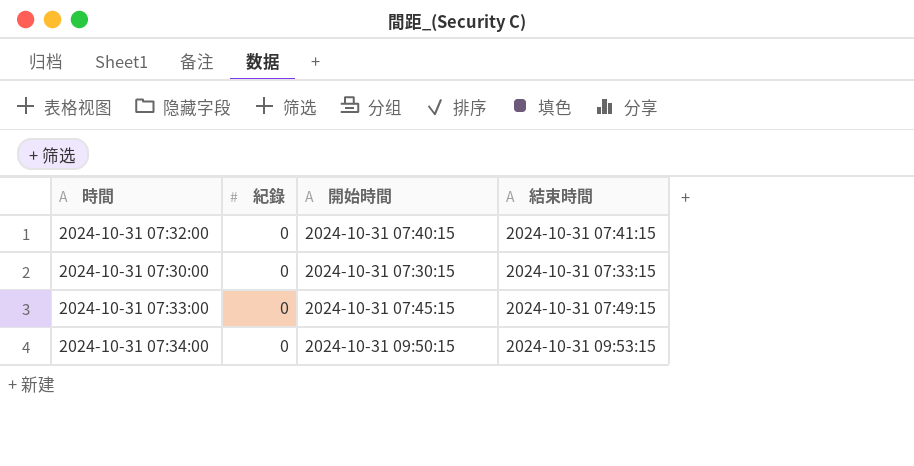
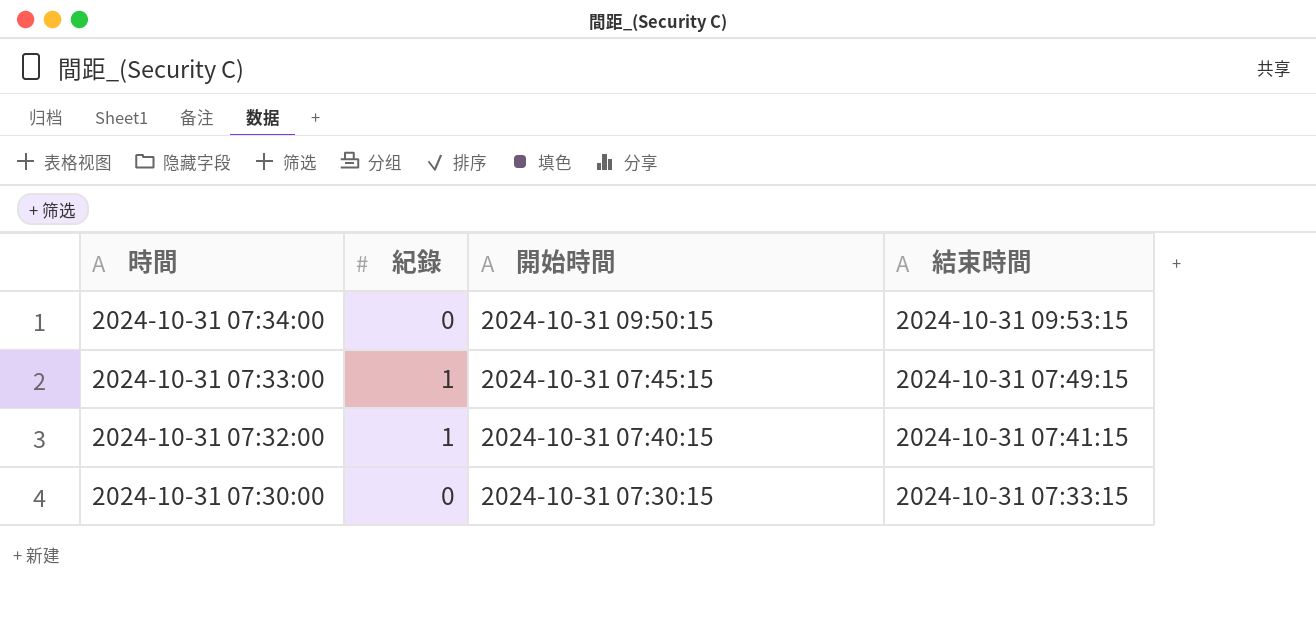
row order: none -> 時間 descending
2024-10-31 07:33:00 | 紀錄: 0 -> 1
2024-10-31 07:32:00 | 紀錄: 0 -> 1

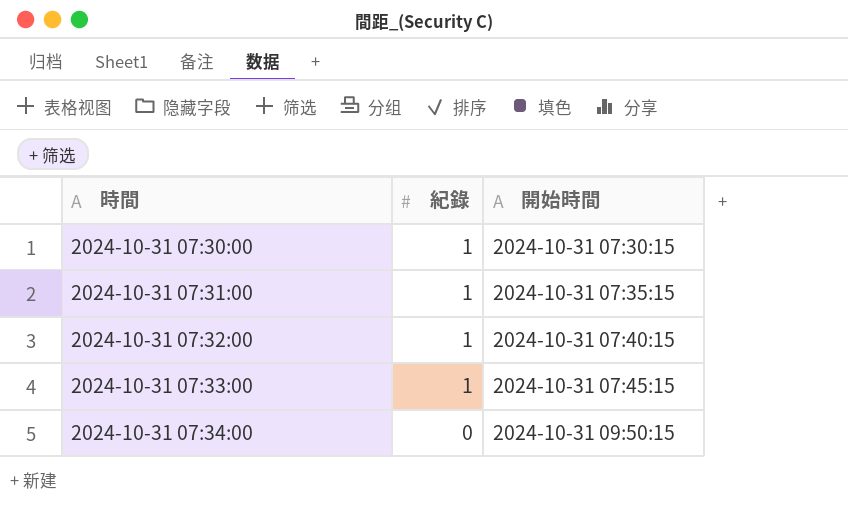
row order: 時間 descending -> 時間 ascending
column 結束時間 | position: 4 -> none
2024-10-31 07:30:00 | 紀錄: 0 -> 1
row 2024-10-31 07:31:00: none -> 1 | 2024-10-31 07:35:15

